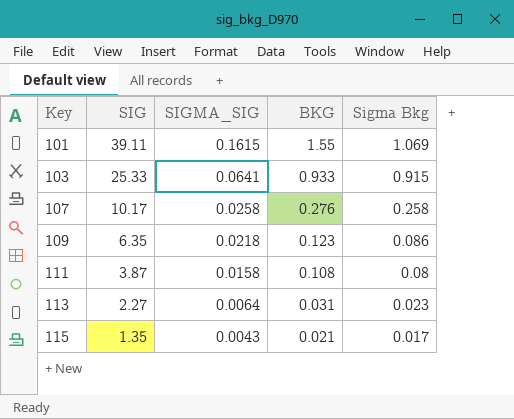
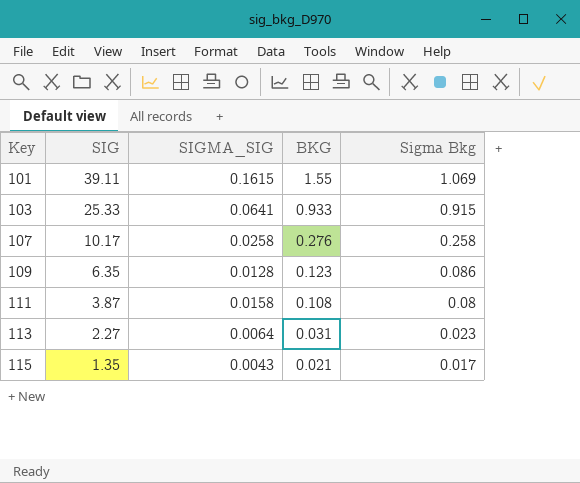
109 | SIGMA_SIG: 0.0218 -> 0.0128

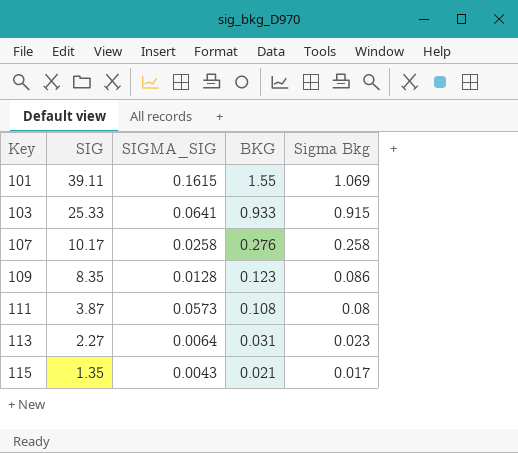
109 | SIG: 6.35 -> 8.35
111 | SIGMA_SIG: 0.0158 -> 0.0573

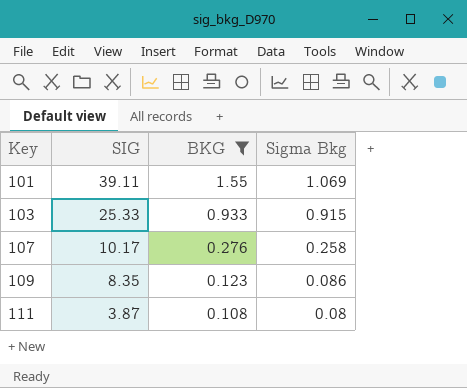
filter: none -> BKG >= 0.108
column SIGMA_SIG | position: 3 -> none

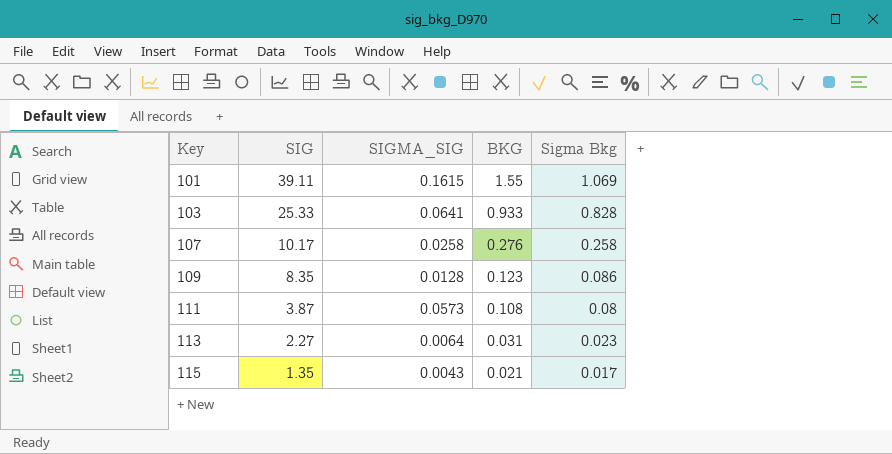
filter: BKG >= 0.108 -> none
column SIGMA_SIG | position: none -> 3
103 | Sigma Bkg: 0.915 -> 0.828

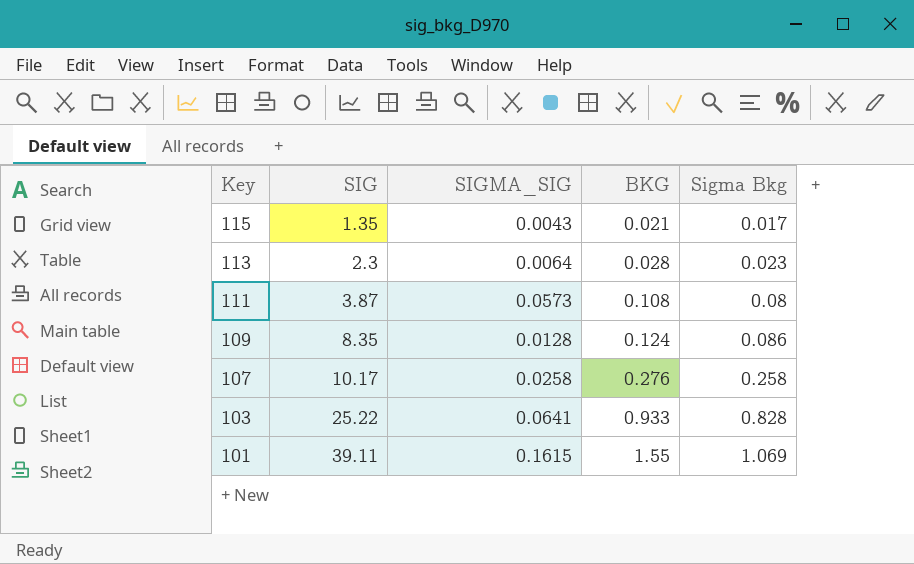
row order: Key ascending -> Key descending
113 | SIG: 2.27 -> 2.3
113 | BKG: 0.031 -> 0.028
109 | BKG: 0.123 -> 0.124
103 | SIG: 25.33 -> 25.22

